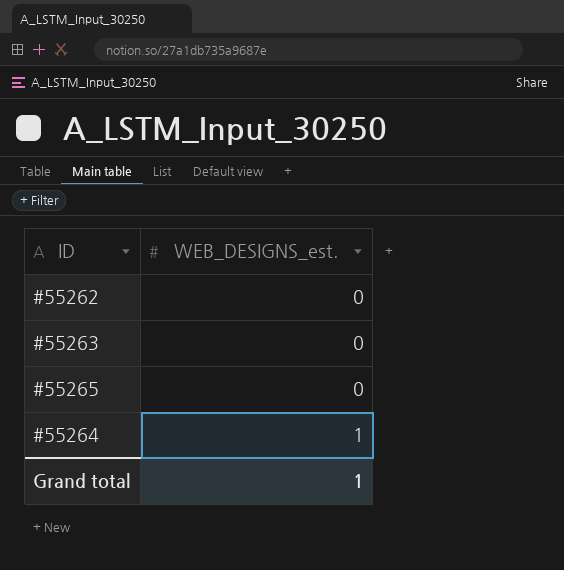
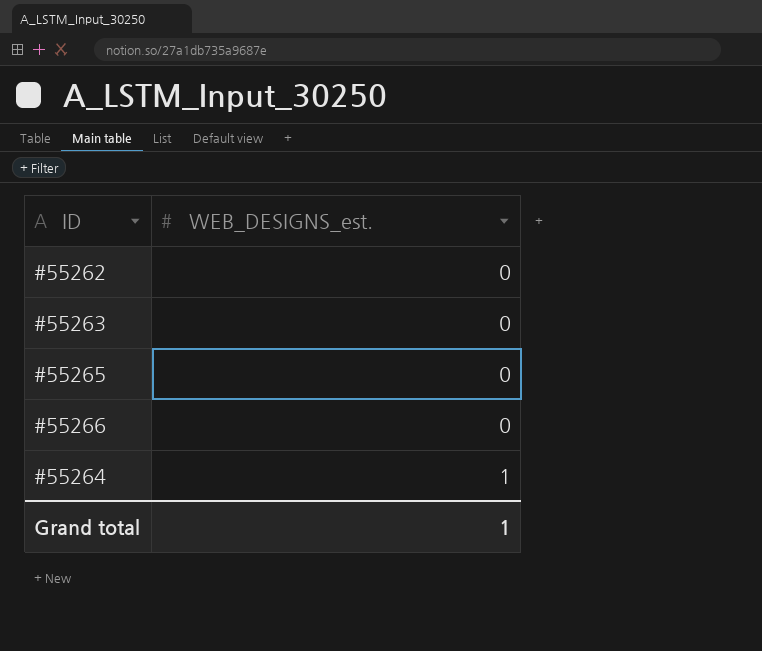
row #55266: none -> 0

